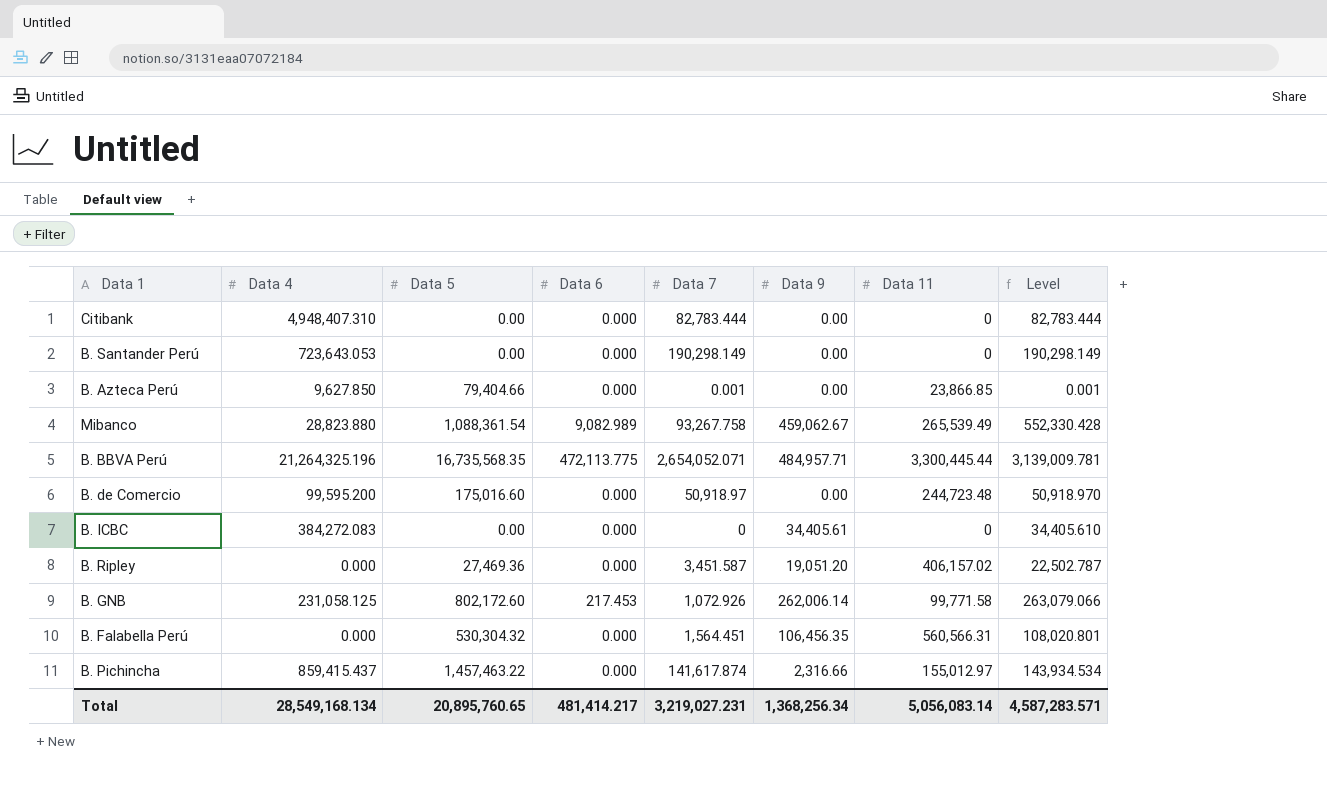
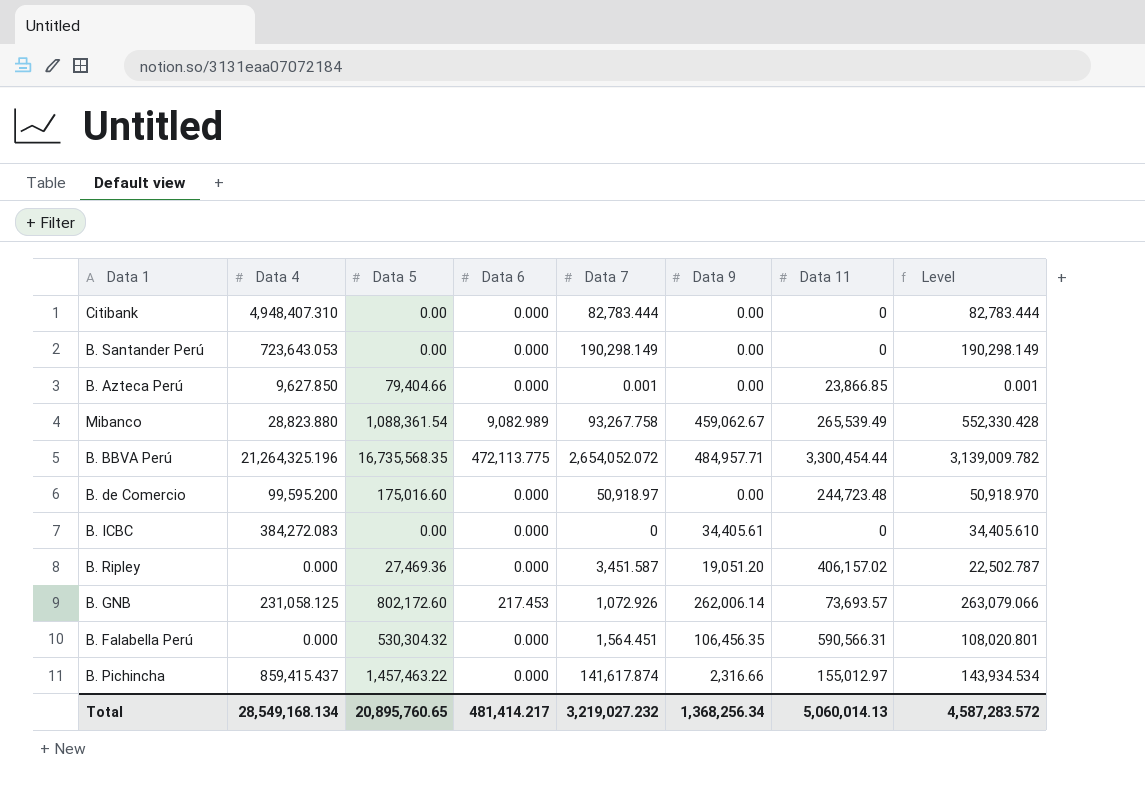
B. BBVA Perú | Data 7: 2,654,052.071 -> 2,654,052.072
B. BBVA Perú | Data 11: 3,300,445.44 -> 3,300,454.44
B. BBVA Perú | Level: 3,139,009.781 -> 3,139,009.782
B. GNB | Data 11: 99,771.58 -> 73,693.57
B. Falabella Perú | Data 11: 560,566.31 -> 590,566.31
Total | Data 7: 3,219,027.231 -> 3,219,027.232
Total | Data 11: 5,056,083.14 -> 5,060,014.13
Total | Level: 4,587,283.571 -> 4,587,283.572

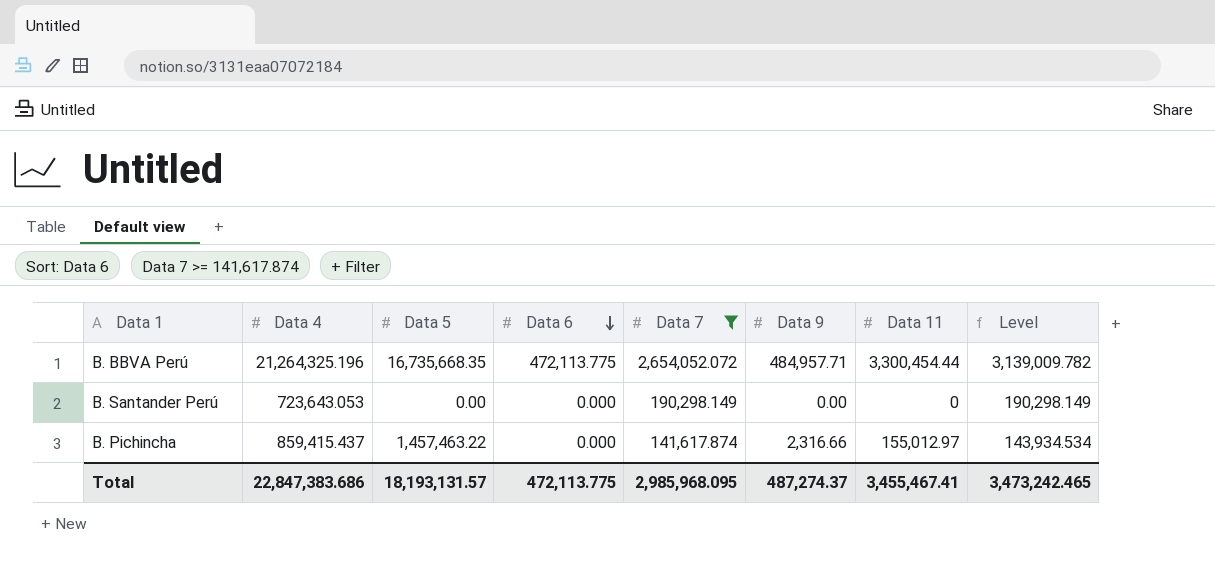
filter: none -> Data 7 >= 141,617.874
row order: none -> Data 6 descending
B. BBVA Perú | Data 5: 16,735,568.35 -> 16,735,668.35
Total | Data 4: 28,549,168.134 -> 22,847,383.686
Total | Data 5: 20,895,760.65 -> 18,193,131.57
Total | Data 6: 481,414.217 -> 472,113.775
Total | Data 7: 3,219,027.232 -> 2,985,968.095
Total | Data 9: 1,368,256.34 -> 487,274.37
Total | Data 11: 5,060,014.13 -> 3,455,467.41
Total | Level: 4,587,283.572 -> 3,473,242.465

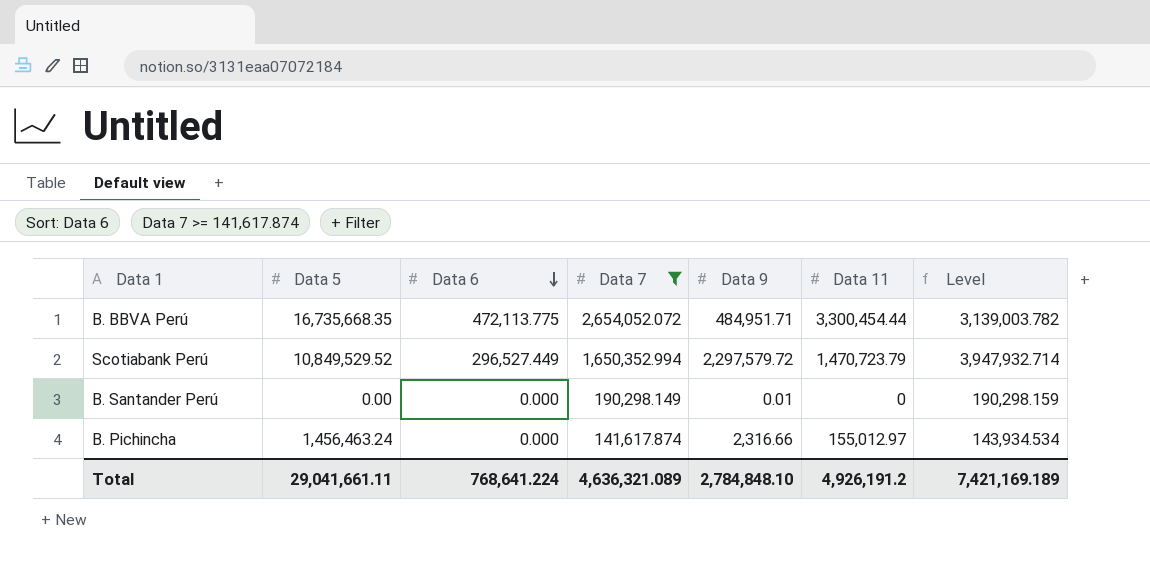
column Data 4 | position: 2 -> none
B. BBVA Perú | Data 9: 484,957.71 -> 484,951.71
B. BBVA Perú | Level: 3,139,009.782 -> 3,139,003.782
row Scotiabank Perú: none -> 10,849,529.52 | 296,527.449 | 1,650,352.994 | 2,297,579.72 | 1,470,723.79 | 3,947,932.714
B. Santander Perú | Data 9: 0.00 -> 0.01
B. Santander Perú | Level: 190,298.149 -> 190,298.159
B. Pichincha | Data 5: 1,457,463.22 -> 1,456,463.24
Total | Data 5: 18,193,131.57 -> 29,041,661.11
Total | Data 6: 472,113.775 -> 768,641.224
Total | Data 7: 2,985,968.095 -> 4,636,321.089
Total | Data 9: 487,274.37 -> 2,784,848.10
Total | Data 11: 3,455,467.41 -> 4,926,191.2
Total | Level: 3,473,242.465 -> 7,421,169.189

